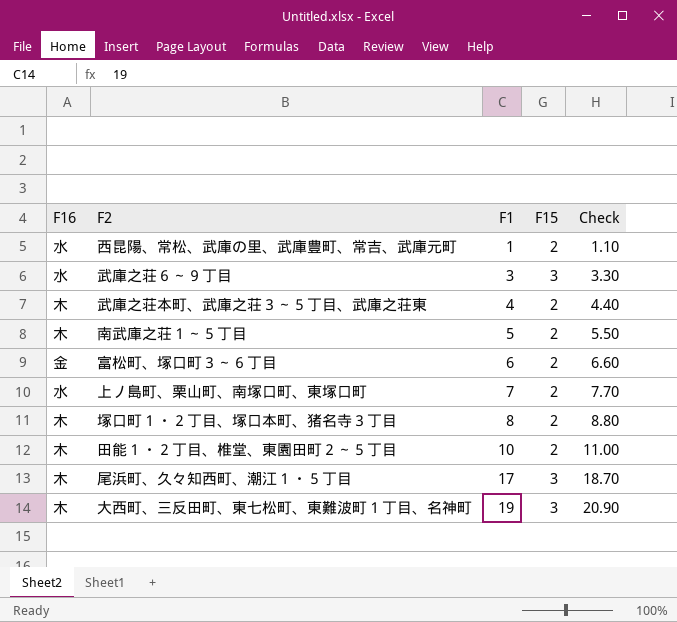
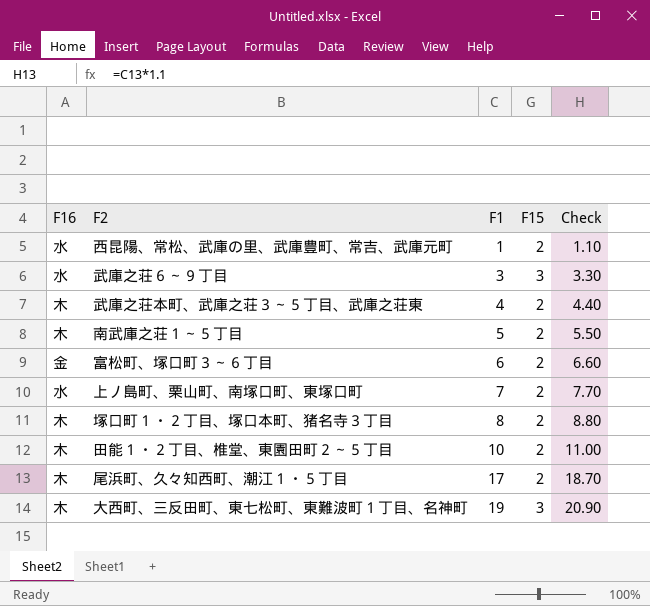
尾浜町、久々知西町、潮江１・５丁目 | F15: 3 -> 2

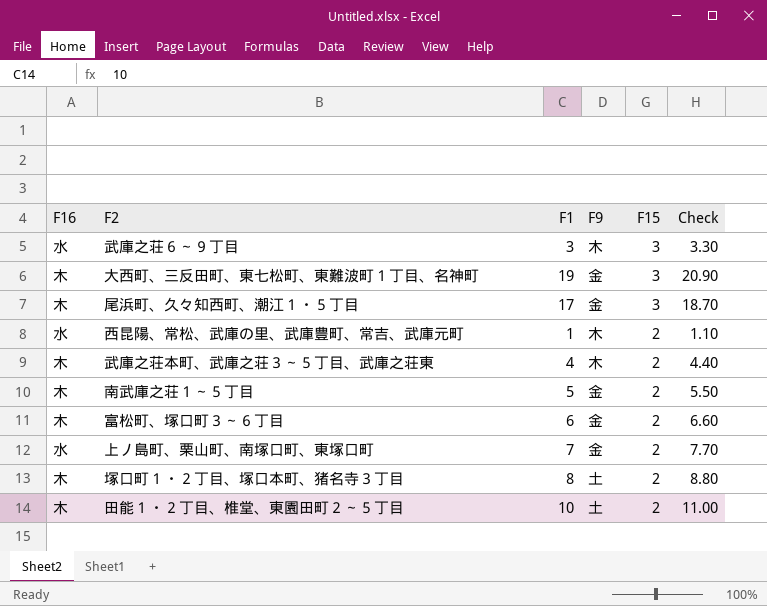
row order: F1 ascending -> F15 descending
column F9 | position: none -> 4
尾浜町、久々知西町、潮江１・５丁目 | F15: 2 -> 3
富松町、塚口町３～６丁目 | F16: 金 -> 木

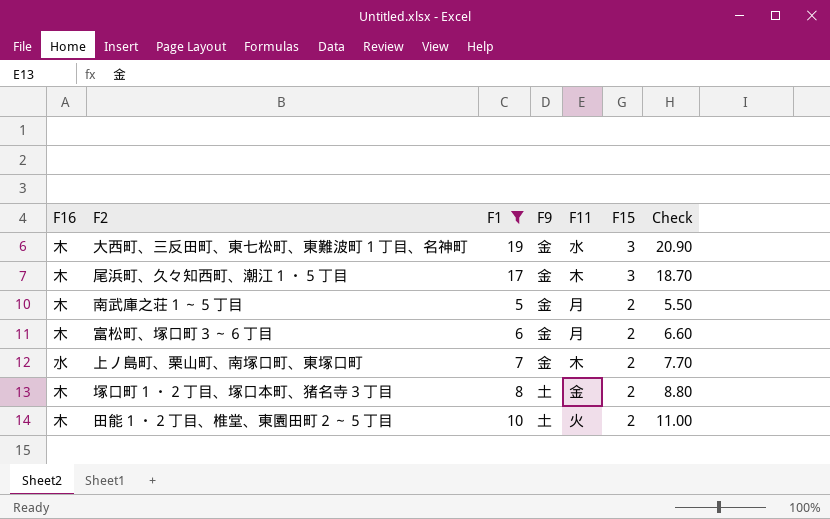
filter: none -> F1 >= 5
column F11 | position: none -> 5

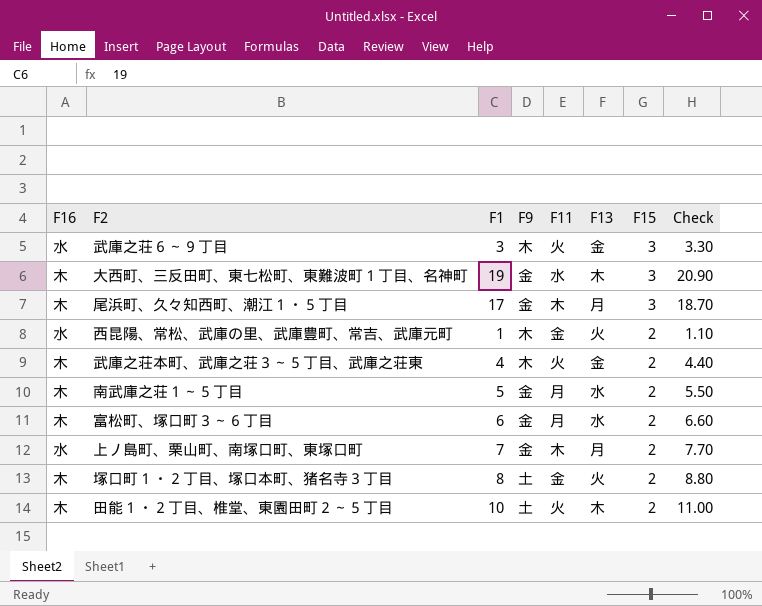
filter: F1 >= 5 -> none
column F13 | position: none -> 6

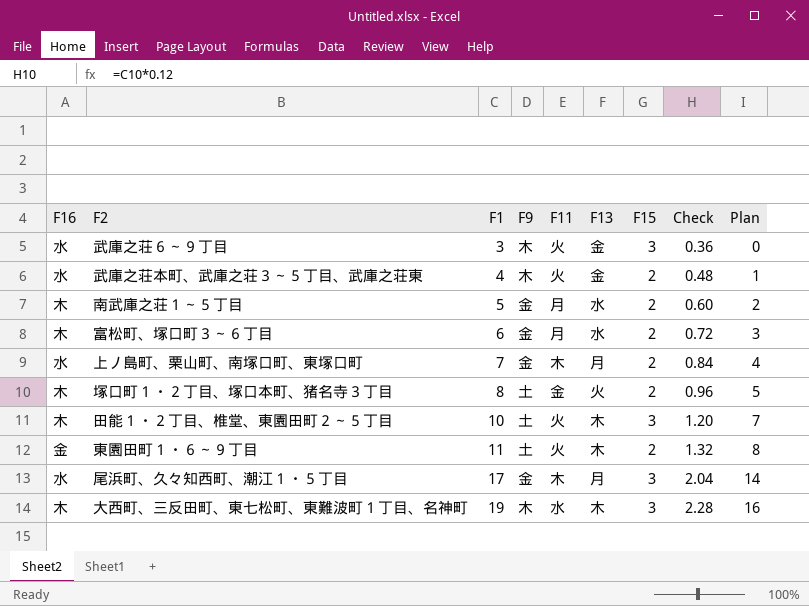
row order: F15 descending -> F1 ascending
column Check | formula: [F1] * 1.1 -> [F1] * 0.12
column Plan | formula: none -> [F1] - 3
row 西昆陽、常松、武庫の里、武庫豊町、常吉、武庫元町: 水 | 1 | 木 | 金 | 火 | 2 | 1.10 -> none
武庫之荘本町、武庫之荘３～５丁目、武庫之荘東 | F16: 木 -> 水
田能１・２丁目、椎堂、東園田町２～５丁目 | F15: 2 -> 3
row 東園田町１・６～９丁目: none -> 金 | 11 | 土 | 火 | 木 | 2 | 1.32 | 8
尾浜町、久々知西町、潮江１・５丁目 | F16: 木 -> 水
大西町、三反田町、東七松町、東難波町１丁目、名神町 | F9: 金 -> 木

